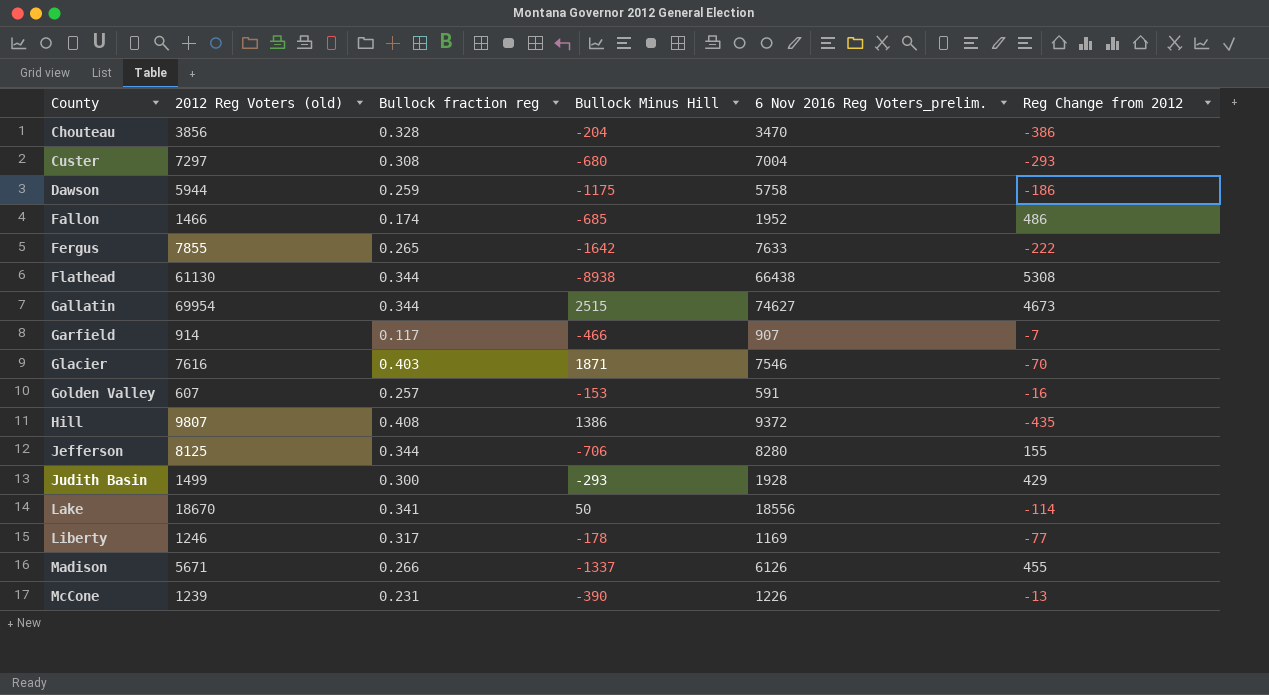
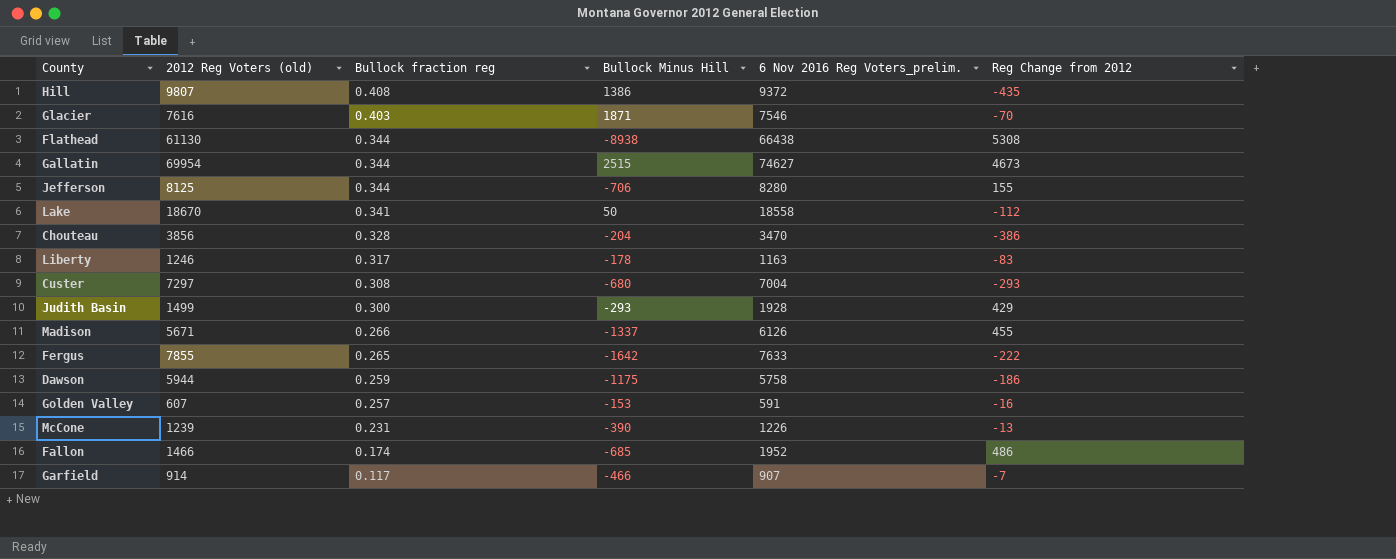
row order: County ascending -> Bullock fraction reg descending
Lake | 6 Nov 2016 Reg Voters_prelim.: 18556 -> 18558
Lake | Reg Change from 2012: -114 -> -112
Liberty | 6 Nov 2016 Reg Voters_prelim.: 1169 -> 1163
Liberty | Reg Change from 2012: -77 -> -83

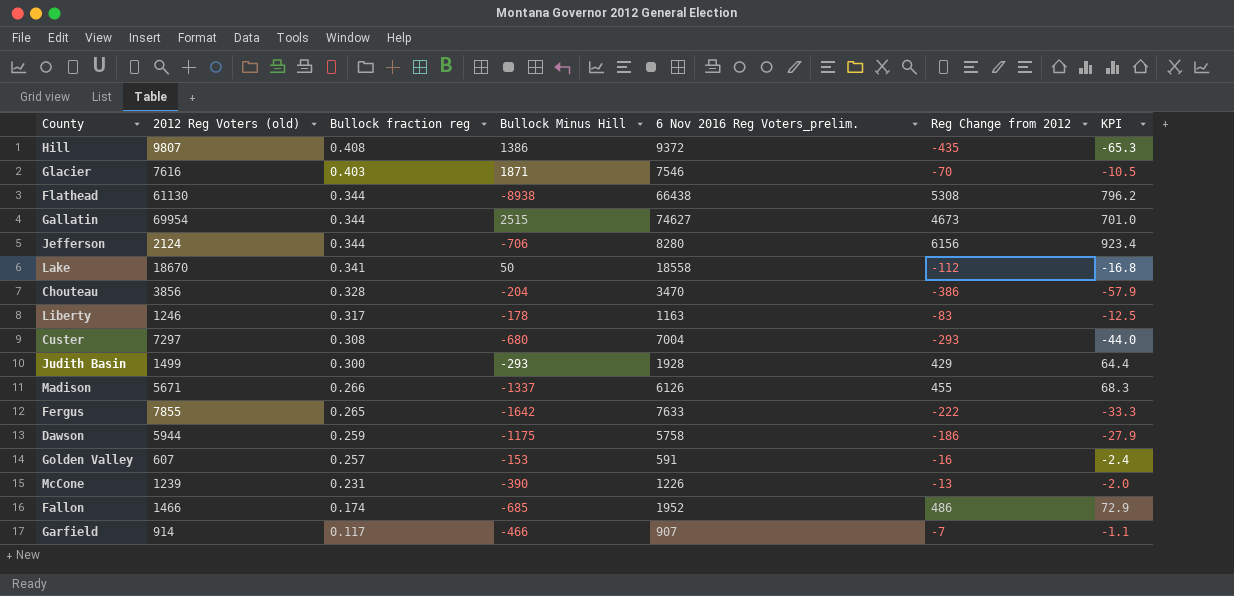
column KPI | formula: none -> [Reg Change from 2012] * 0.15
Jefferson | 2012 Reg Voters (old): 8125 -> 2124
Jefferson | Reg Change from 2012: 155 -> 6156

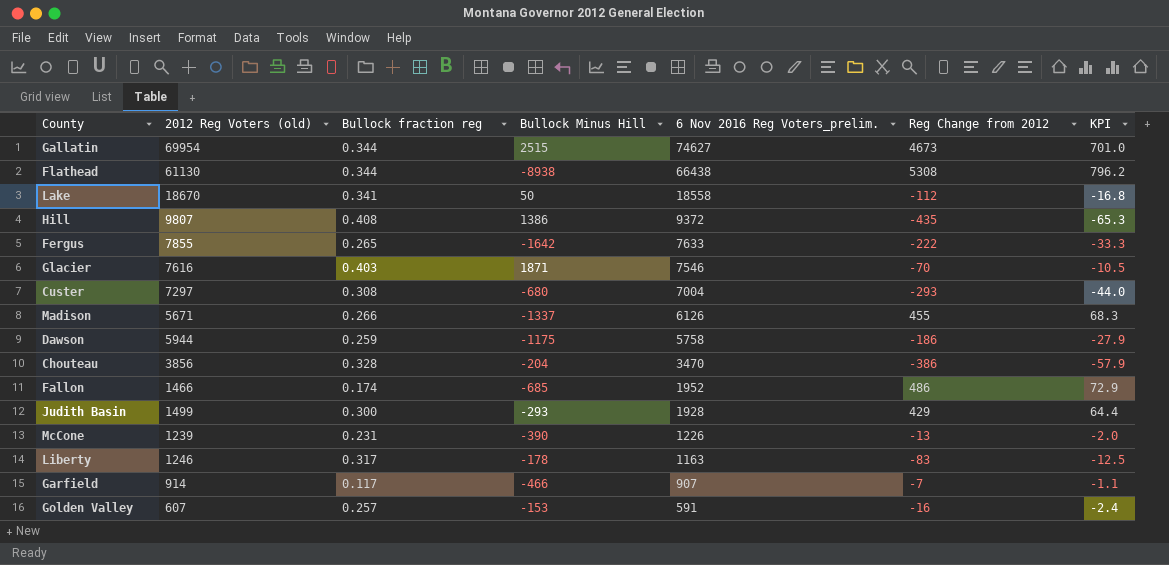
row order: Bullock fraction reg descending -> 6 Nov 2016 Reg Voters_prelim. descending
row Jefferson: 2124 | 0.344 | -706 | 8280 | 6156 | 923.4 -> none

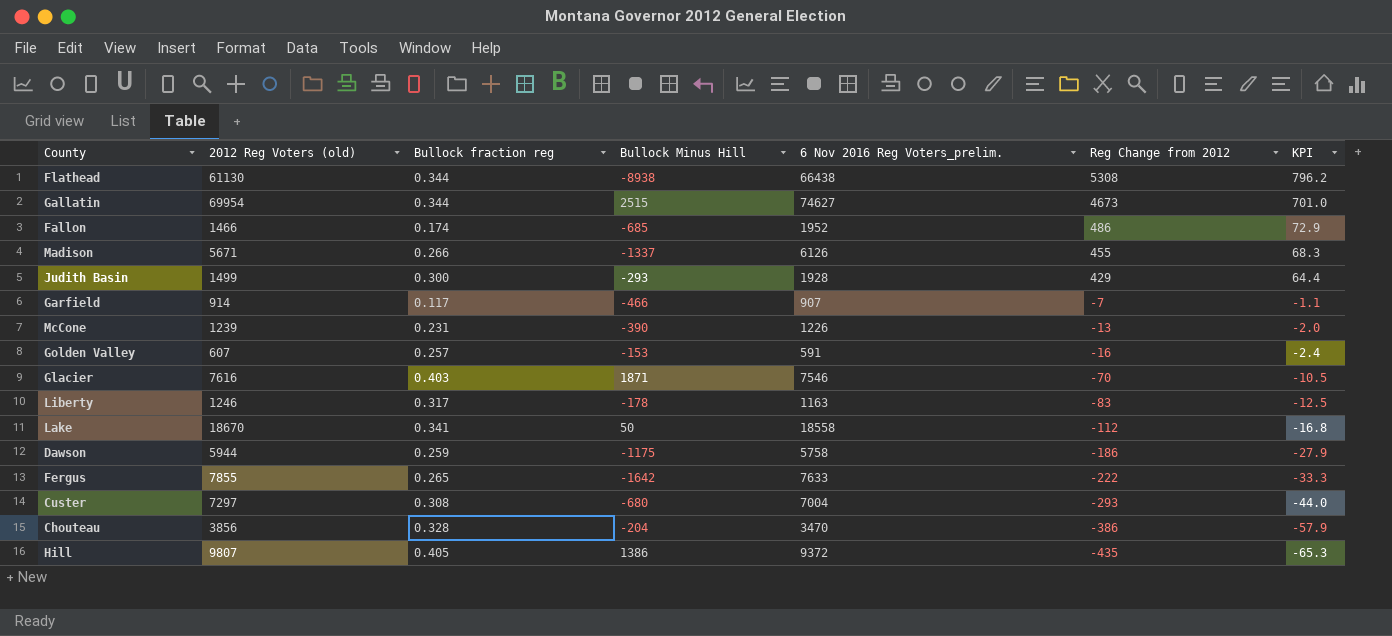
row order: 6 Nov 2016 Reg Voters_prelim. descending -> Reg Change from 2012 descending
Hill | Bullock fraction reg: 0.408 -> 0.405

